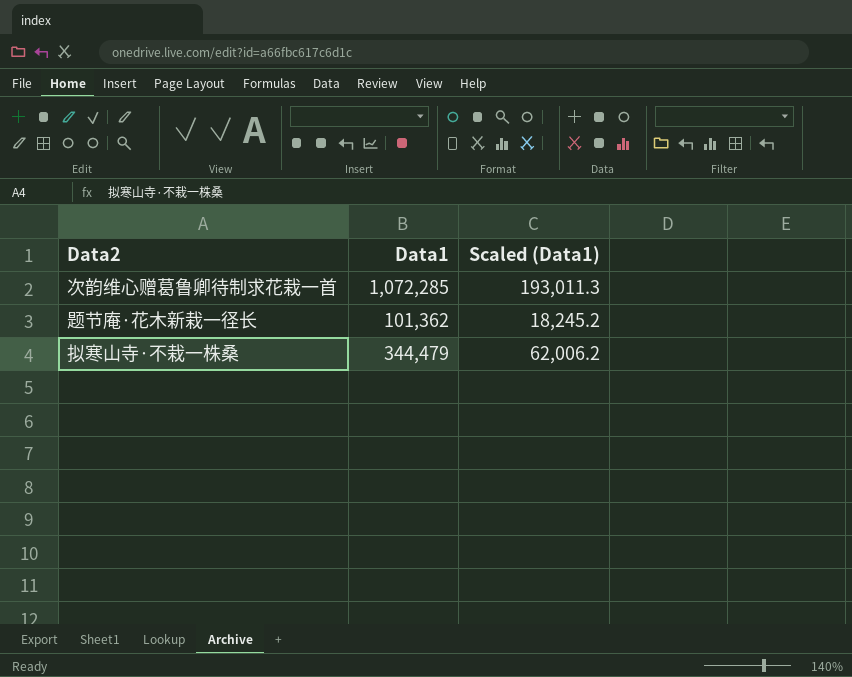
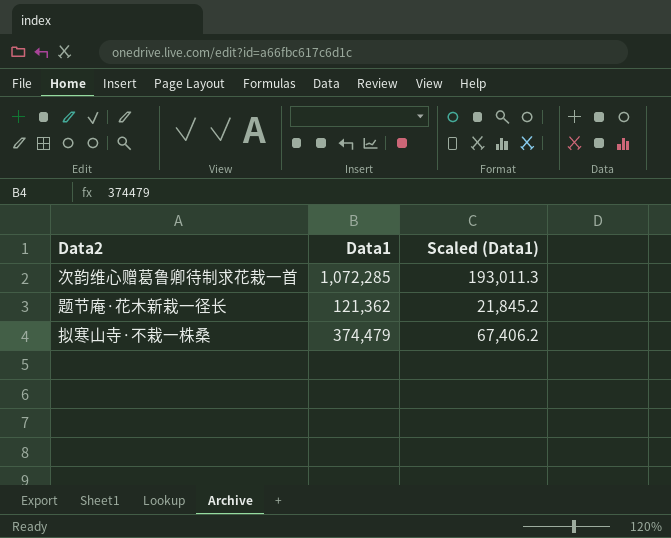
题节庵·花木新栽一径长 | Data1: 101,362 -> 121,362
题节庵·花木新栽一径长 | Scaled (Data1): 18,245.2 -> 21,845.2
拟寒山寺·不栽一株桑 | Data1: 344,479 -> 374,479
拟寒山寺·不栽一株桑 | Scaled (Data1): 62,006.2 -> 67,406.2

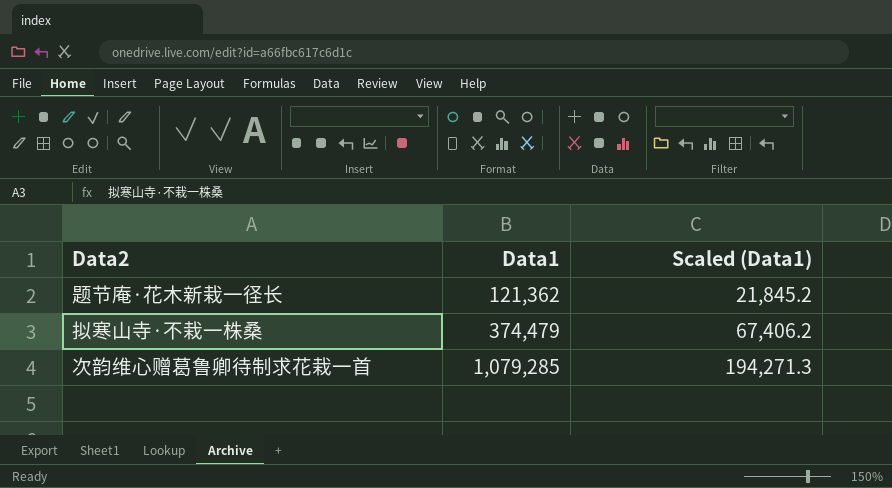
row order: none -> Data1 ascending
次韵维心赠葛鲁卿待制求花栽一首 | Data1: 1,072,285 -> 1,079,285
次韵维心赠葛鲁卿待制求花栽一首 | Scaled (Data1): 193,011.3 -> 194,271.3

